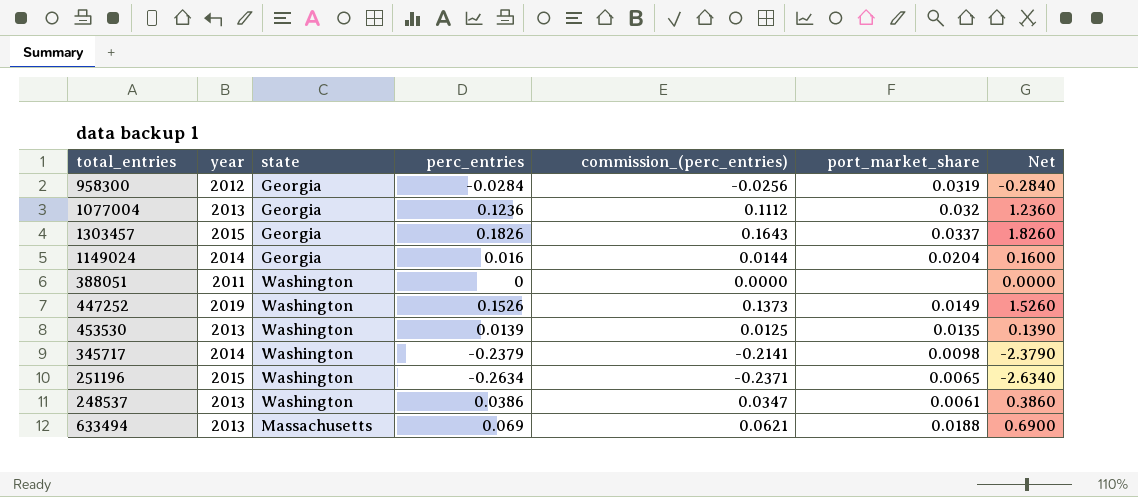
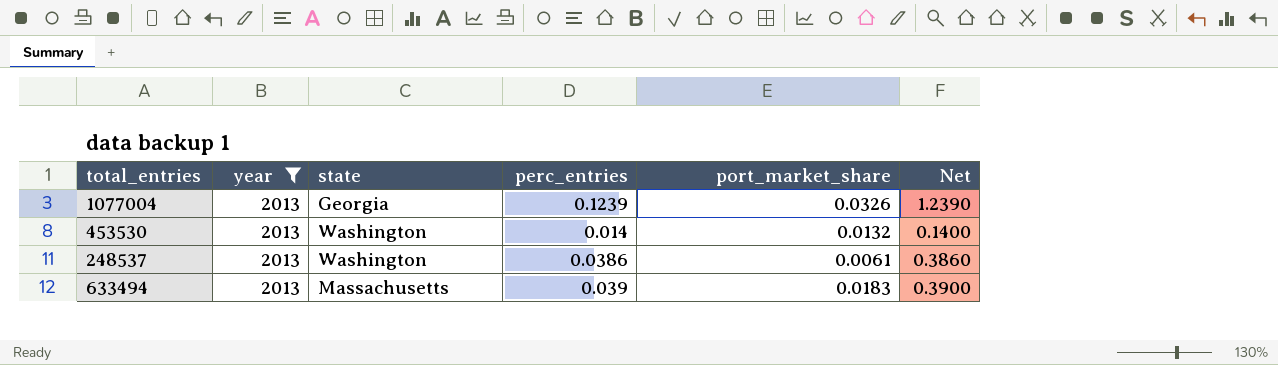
filter: none -> year = 2013
column commission_(perc_entries) | formula: [perc_entries] * 0.9 -> none
1077004 | perc_entries: 0.1236 -> 0.1239
1077004 | port_market_share: 0.032 -> 0.0326
1077004 | Net: 1.2360 -> 1.2390
453530 | perc_entries: 0.0139 -> 0.014
453530 | port_market_share: 0.0135 -> 0.0132
453530 | Net: 0.1390 -> 0.1400
633494 | perc_entries: 0.069 -> 0.039
633494 | port_market_share: 0.0188 -> 0.0183
633494 | Net: 0.6900 -> 0.3900

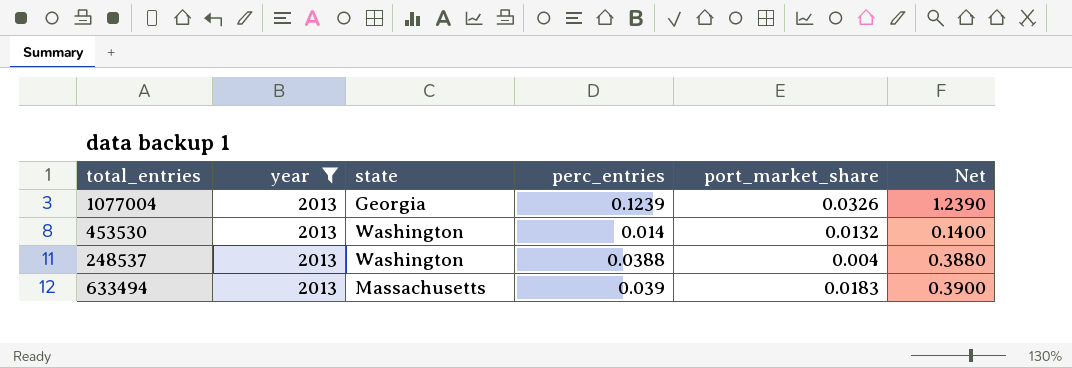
248537 | perc_entries: 0.0386 -> 0.0388
248537 | port_market_share: 0.0061 -> 0.004
248537 | Net: 0.3860 -> 0.3880

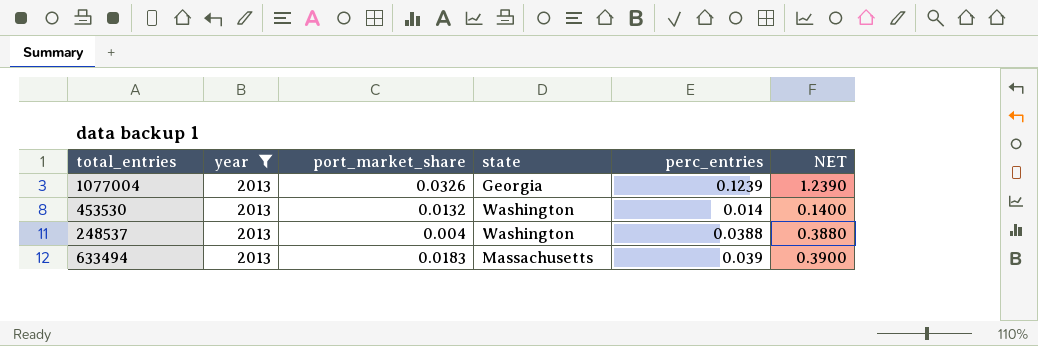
column port_market_share | position: 5 -> 3
column name: Net -> NET

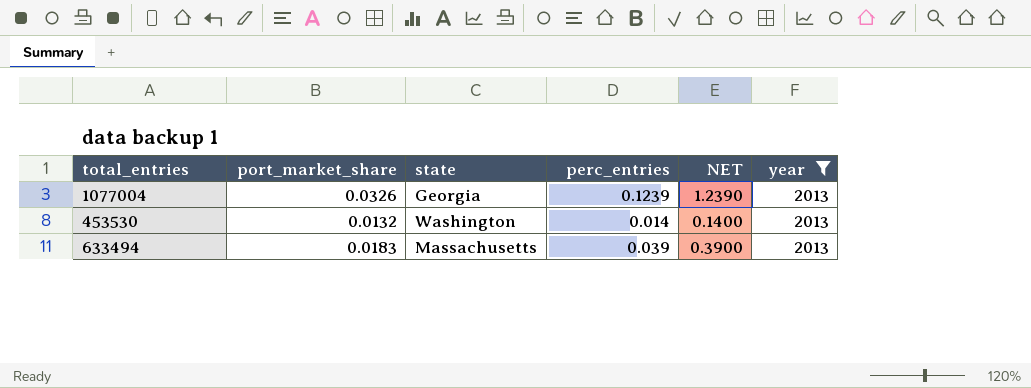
column year | position: 2 -> 6
row 248537: 2013 | 0.004 | Washington | 0.0388 | 0.3880 -> none

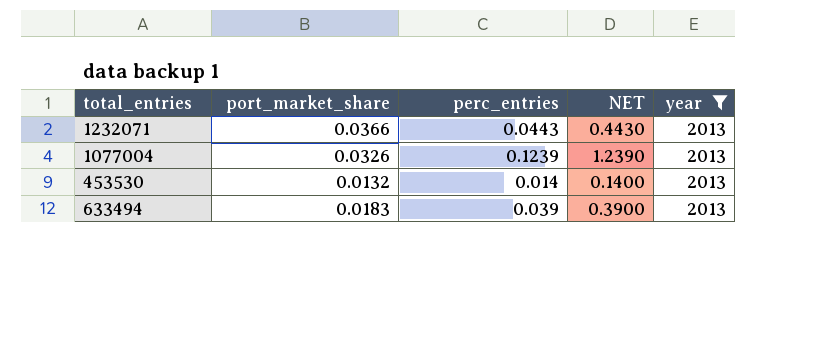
column state | position: 3 -> none
row 1232071: none -> 0.0366 | 0.0443 | 0.4430 | 2013

